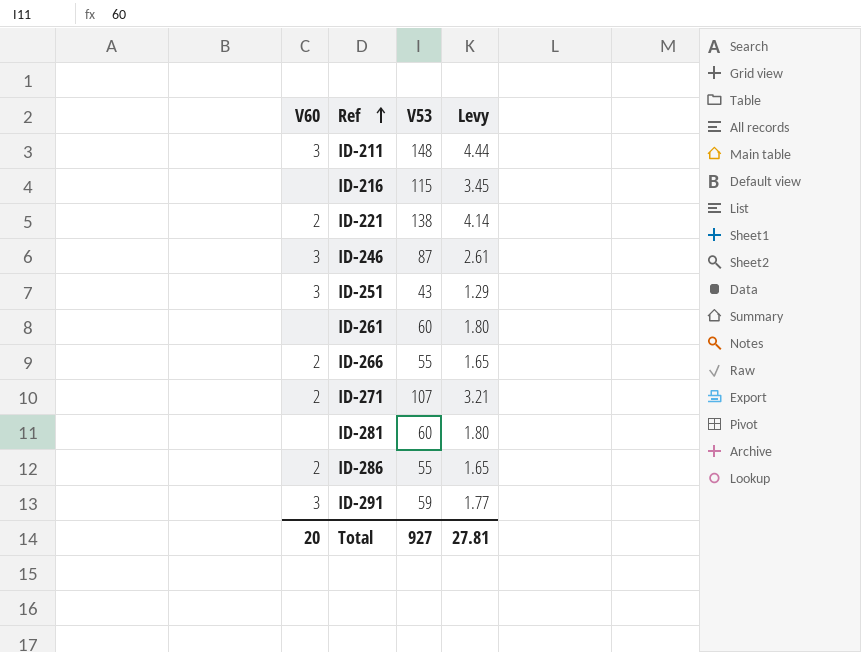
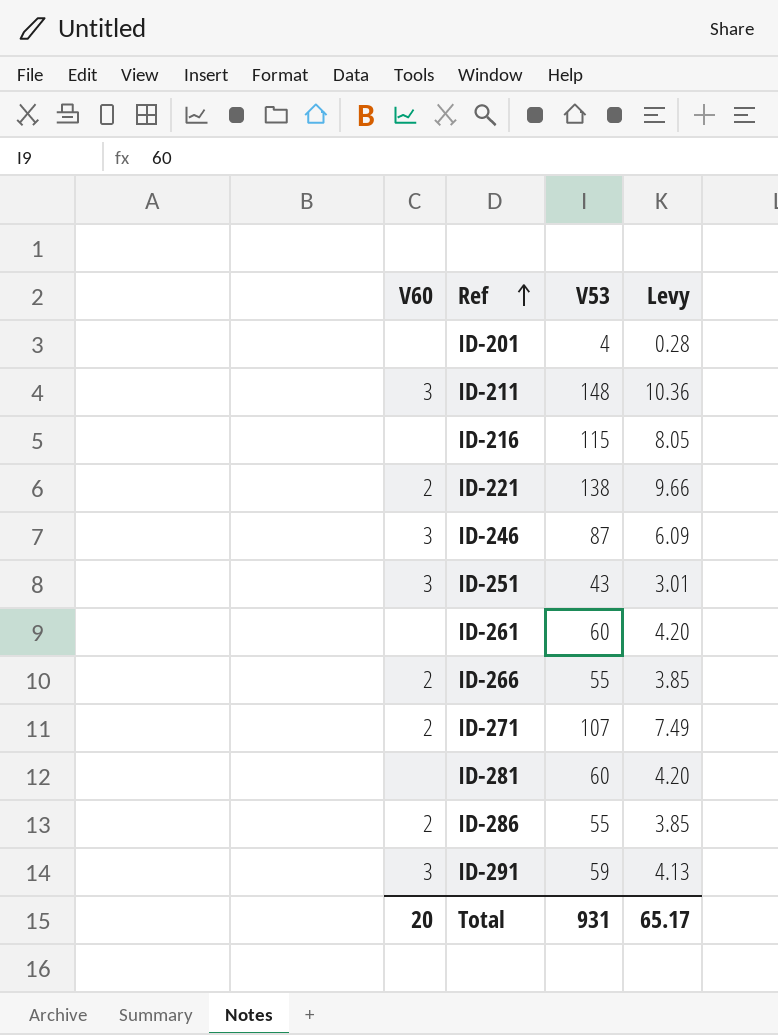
column Levy | formula: [V53] * 0.03 -> [V53] * 0.07
row ID-201: none -> none | 4 | 0.28
Total | V53: 927 -> 931
Total | Levy: 27.81 -> 65.17

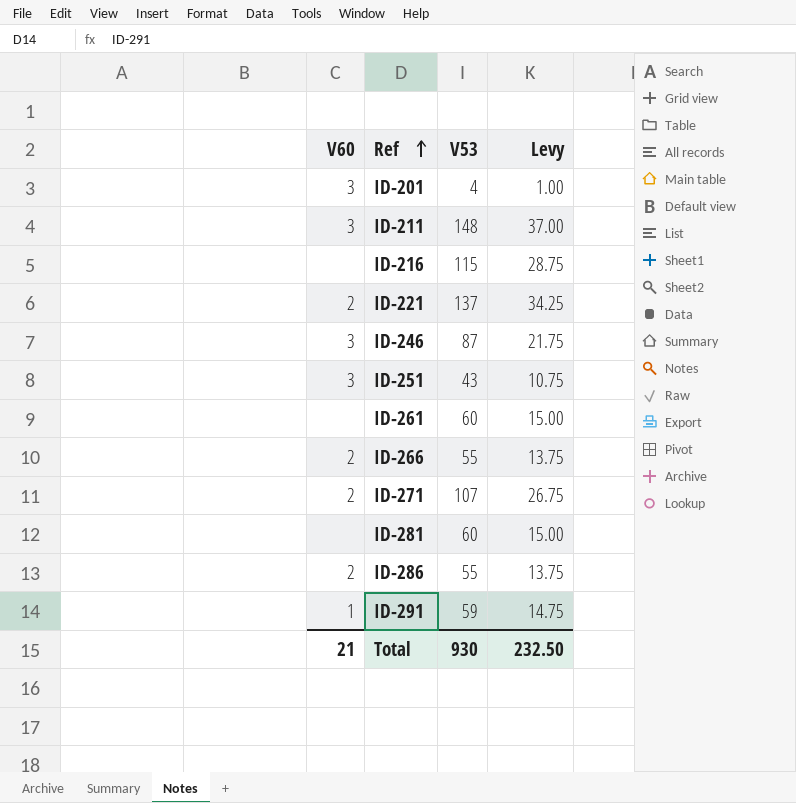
column Levy | formula: [V53] * 0.07 -> [V53] * 0.25
ID-201 | V60: none -> 3
ID-221 | V53: 138 -> 137
ID-291 | V60: 3 -> 1
Total | V60: 20 -> 21
Total | V53: 931 -> 930
Total | Levy: 65.17 -> 232.50

